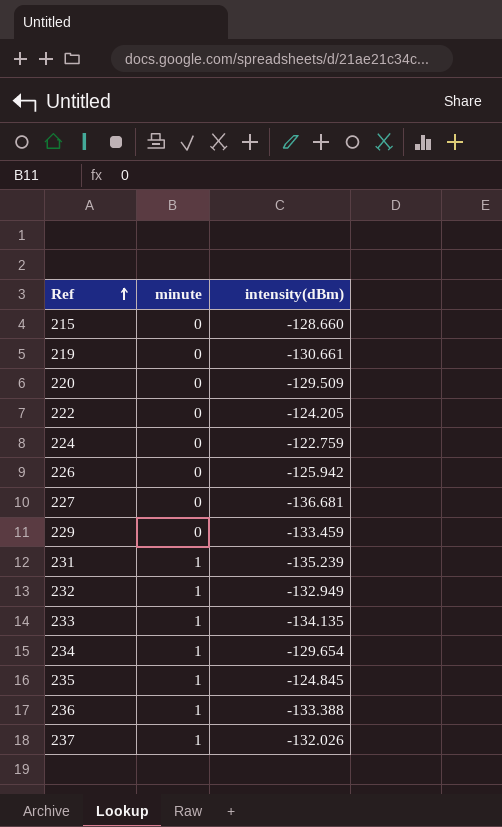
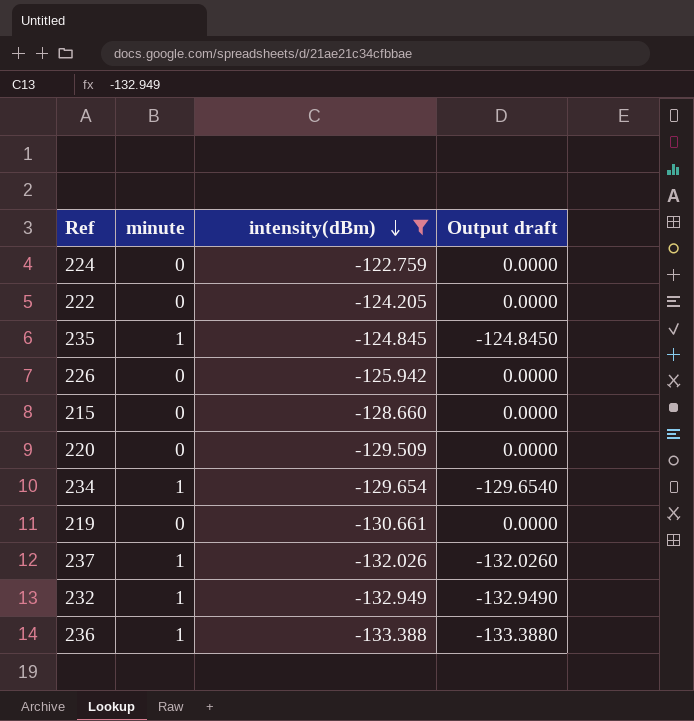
filter: none -> intensity(dBm) >= -133.388
row order: Ref ascending -> intensity(dBm) descending
column Output draft | formula: none -> [minute] * [intensity(dBm)]

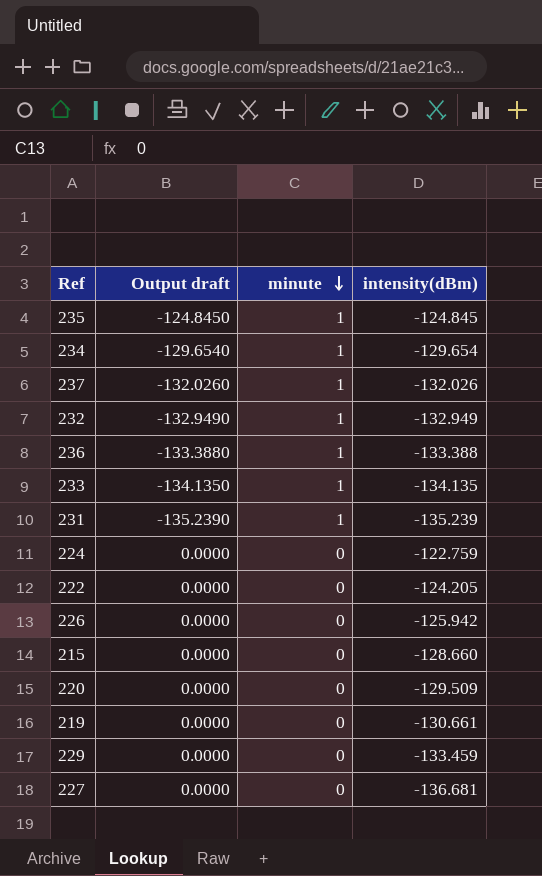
filter: intensity(dBm) >= -133.388 -> none
row order: intensity(dBm) descending -> minute descending
column Output draft | position: 4 -> 2

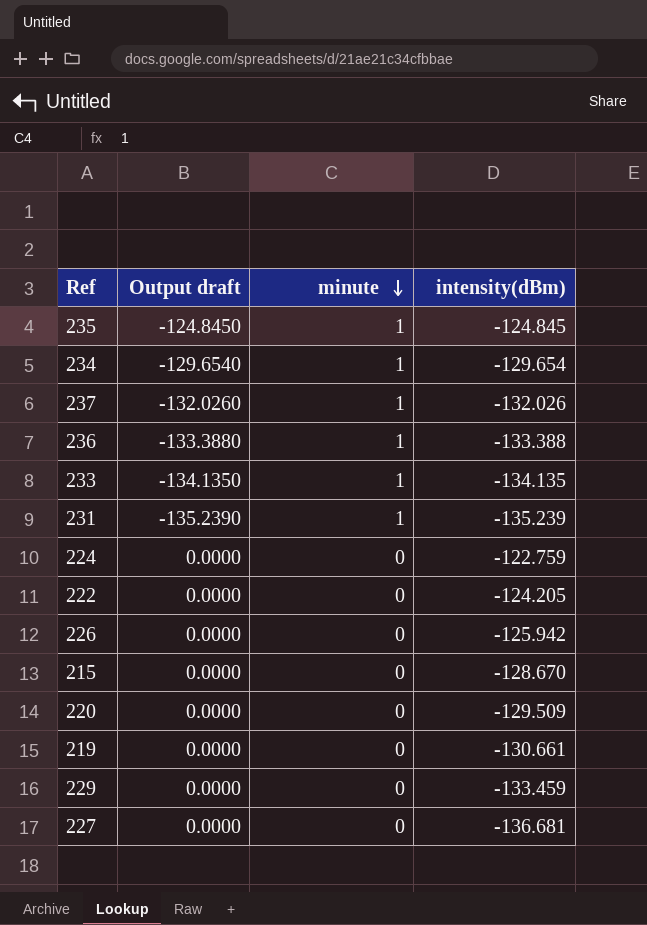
row 232: -132.9490 | 1 | -132.949 -> none
215 | intensity(dBm): -128.660 -> -128.670

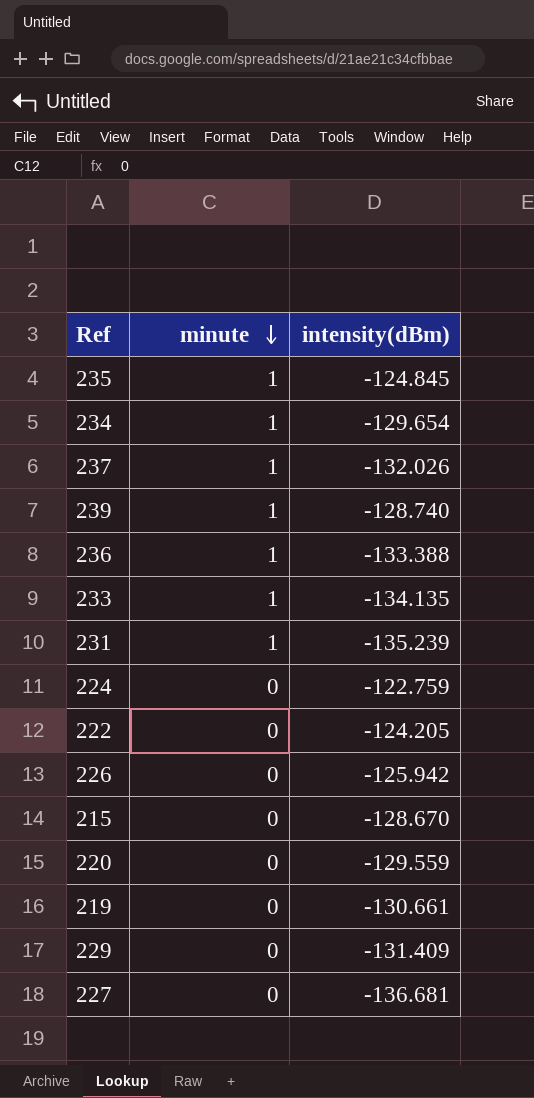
column Output draft | formula: [minute] * [intensity(dBm)] -> none
row 239: none -> 1 | -128.740
220 | intensity(dBm): -129.509 -> -129.559
229 | intensity(dBm): -133.459 -> -131.409

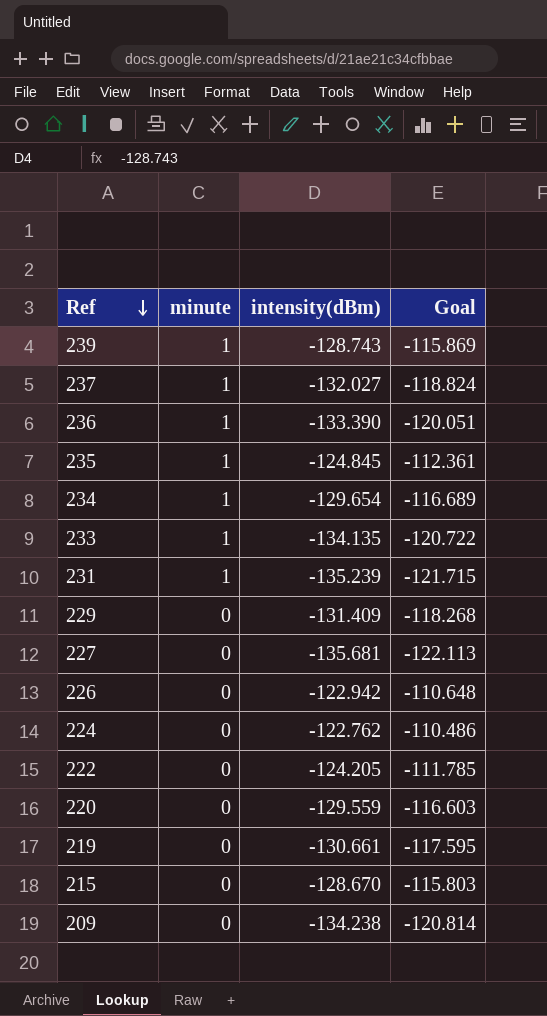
row order: minute descending -> Ref descending
column Goal | formula: none -> [intensity(dBm)] * 0.9
239 | intensity(dBm): -128.740 -> -128.743
237 | intensity(dBm): -132.026 -> -132.027
236 | intensity(dBm): -133.388 -> -133.390
227 | intensity(dBm): -136.681 -> -135.681
226 | intensity(dBm): -125.942 -> -122.942
224 | intensity(dBm): -122.759 -> -122.762
row 209: none -> 0 | -134.238 | -120.814

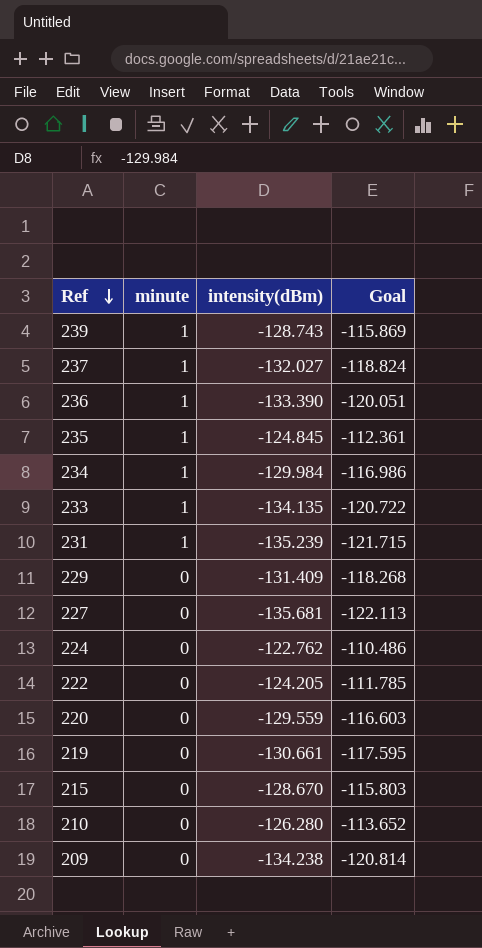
row 226: 0 | -122.942 | -110.648 -> none
234 | intensity(dBm): -129.654 -> -129.984
234 | Goal: -116.689 -> -116.986
row 210: none -> 0 | -126.280 | -113.652

